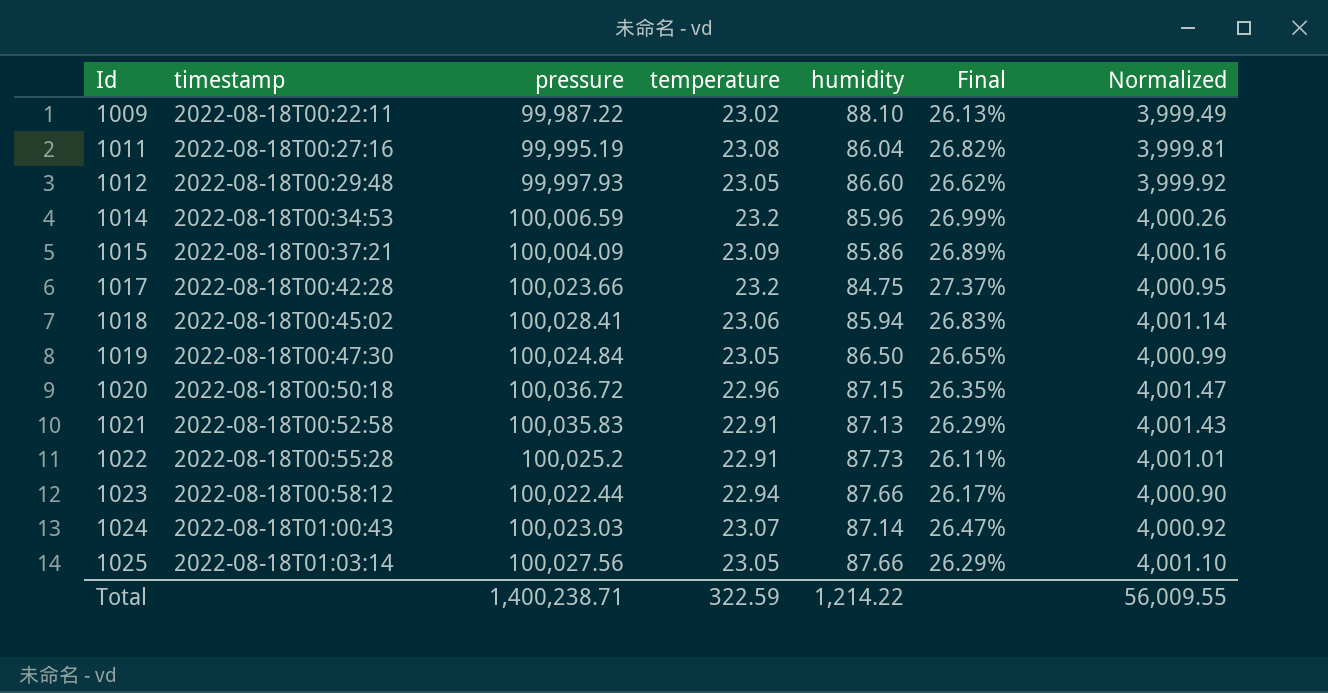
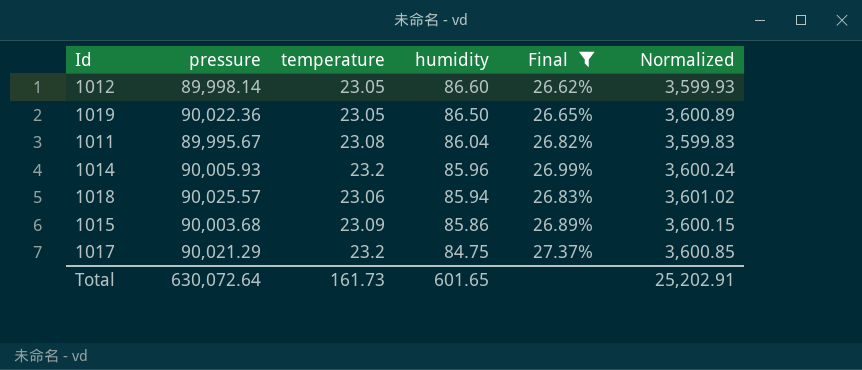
filter: none -> Final >= 26.62%
row order: Id ascending -> humidity descending
column timestamp | position: 2 -> none
1012 | pressure: 99,997.93 -> 89,998.14
1012 | Normalized: 3,999.92 -> 3,599.93
1019 | pressure: 100,024.84 -> 90,022.36
1019 | Normalized: 4,000.99 -> 3,600.89
1011 | pressure: 99,995.19 -> 89,995.67
1011 | Normalized: 3,999.81 -> 3,599.83
1014 | pressure: 100,006.59 -> 90,005.93
1014 | Normalized: 4,000.26 -> 3,600.24
1018 | pressure: 100,028.41 -> 90,025.57
1018 | Normalized: 4,001.14 -> 3,601.02
1015 | pressure: 100,004.09 -> 90,003.68
1015 | Normalized: 4,000.16 -> 3,600.15
1017 | pressure: 100,023.66 -> 90,021.29
1017 | Normalized: 4,000.95 -> 3,600.85
Total | pressure: 1,400,238.71 -> 630,072.64
Total | temperature: 322.59 -> 161.73
Total | humidity: 1,214.22 -> 601.65
Total | Normalized: 56,009.55 -> 25,202.91

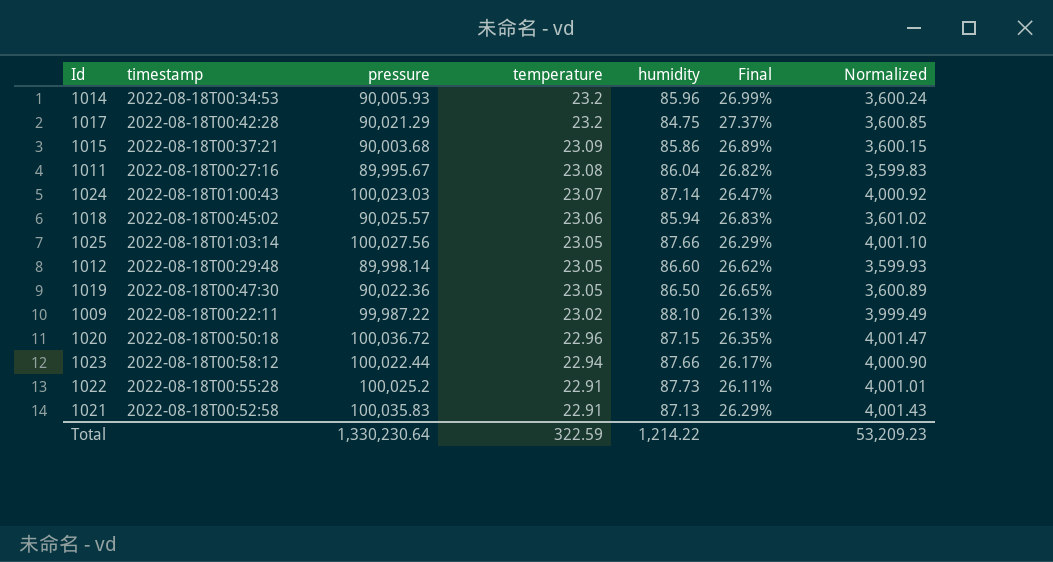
filter: Final >= 26.62% -> none
row order: humidity descending -> temperature descending
column timestamp | position: none -> 2
Total | pressure: 630,072.64 -> 1,330,230.64
Total | temperature: 161.73 -> 322.59
Total | humidity: 601.65 -> 1,214.22
Total | Normalized: 25,202.91 -> 53,209.23

